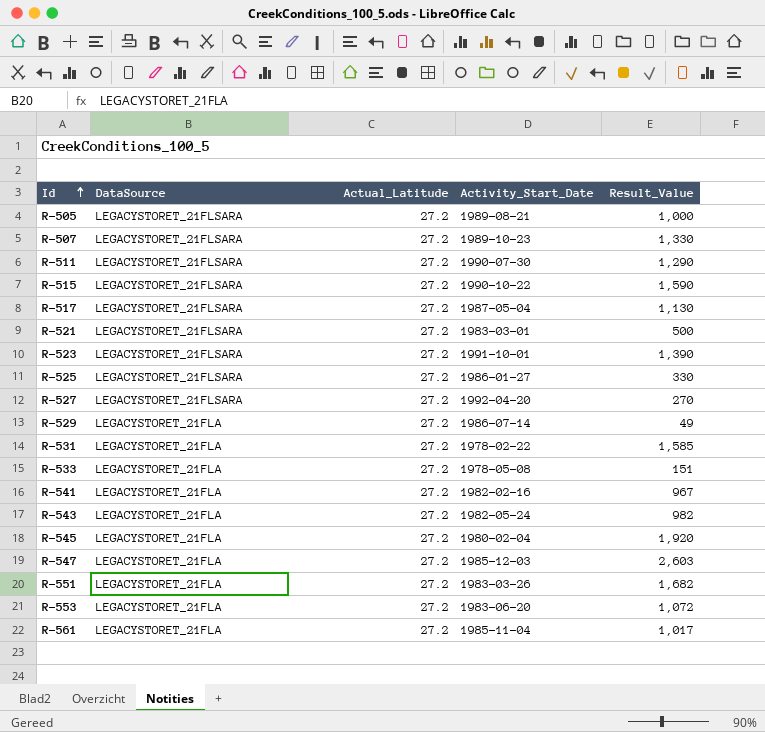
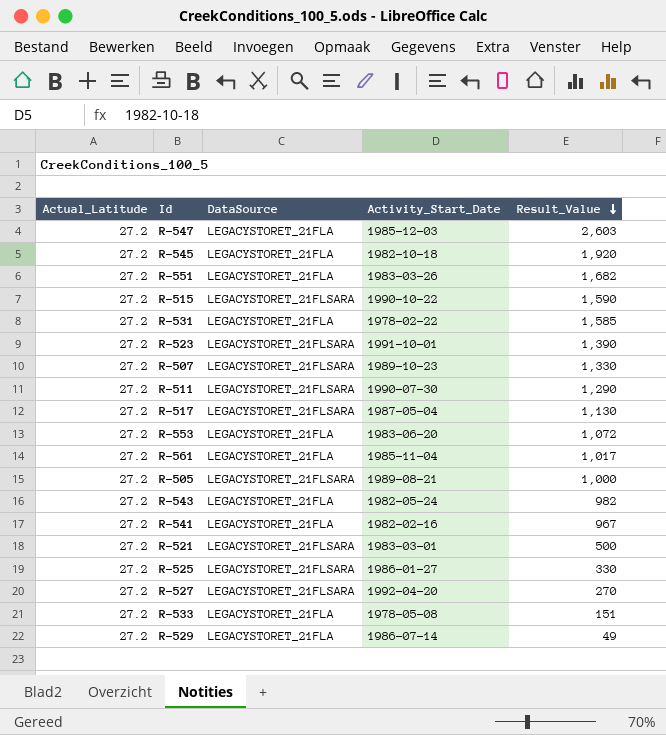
row order: Id ascending -> Result_Value descending
column Actual_Latitude | position: 3 -> 1
R-545 | Activity_Start_Date: 1980-02-04 -> 1982-10-18

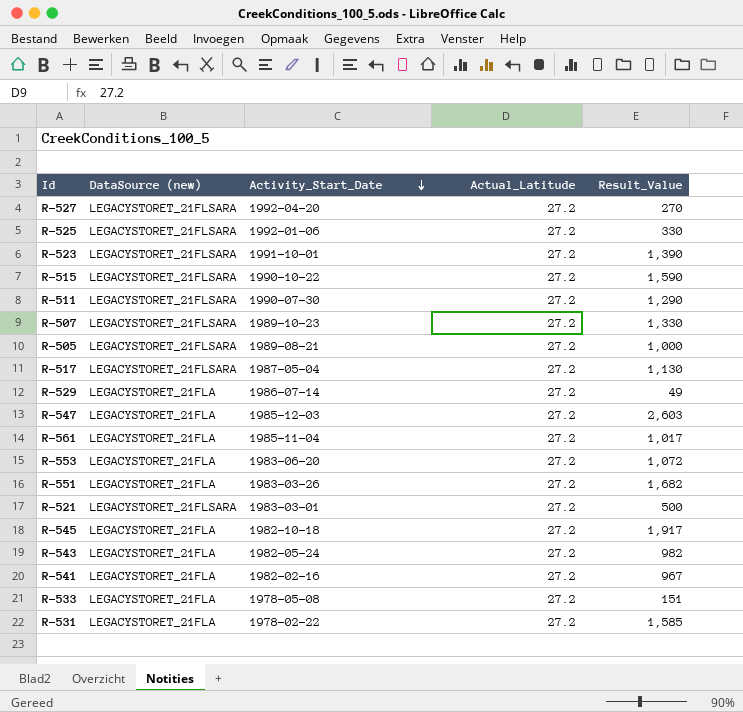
row order: Result_Value descending -> Activity_Start_Date descending
column name: DataSource -> DataSource (new)
column Actual_Latitude | position: 1 -> 4
R-525 | Activity_Start_Date: 1986-01-27 -> 1992-01-06
R-545 | Result_Value: 1,920 -> 1,917

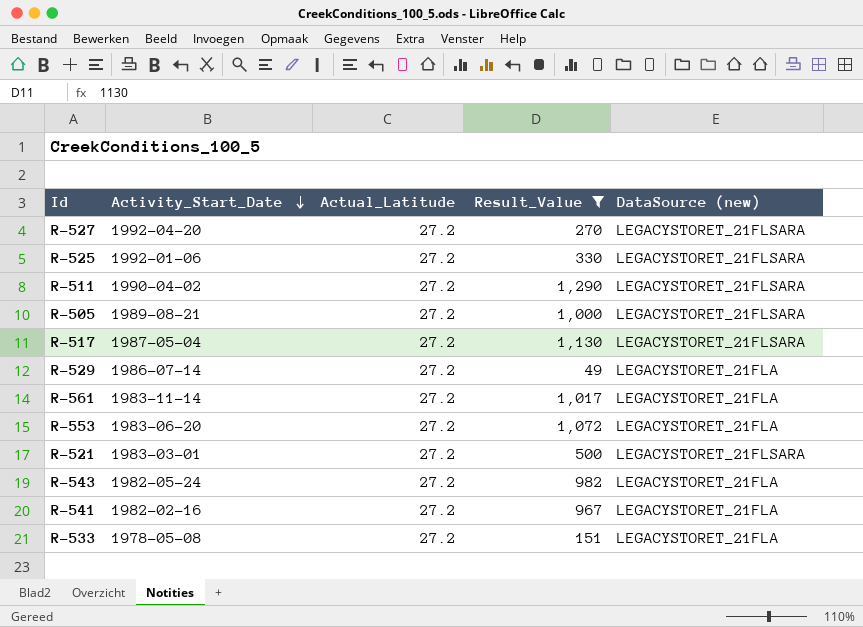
filter: none -> Result_Value <= 1,290
column DataSource (new) | position: 2 -> 5
R-511 | Activity_Start_Date: 1990-07-30 -> 1990-04-02
R-561 | Activity_Start_Date: 1985-11-04 -> 1983-11-14

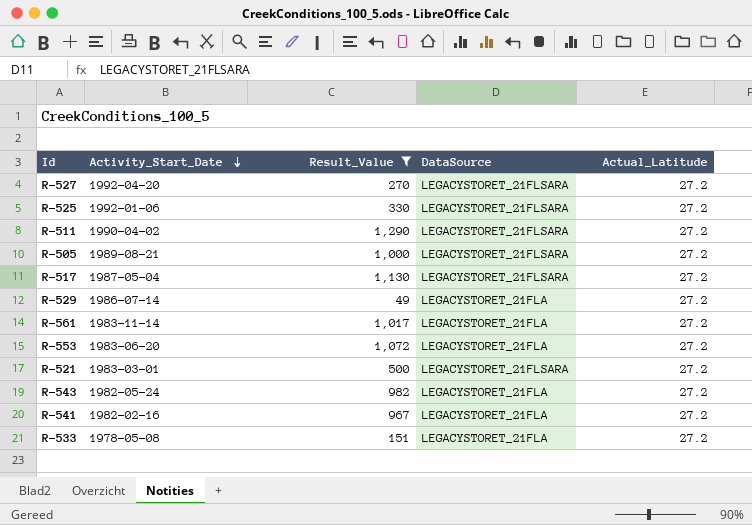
column name: DataSource (new) -> DataSource
column Actual_Latitude | position: 3 -> 5

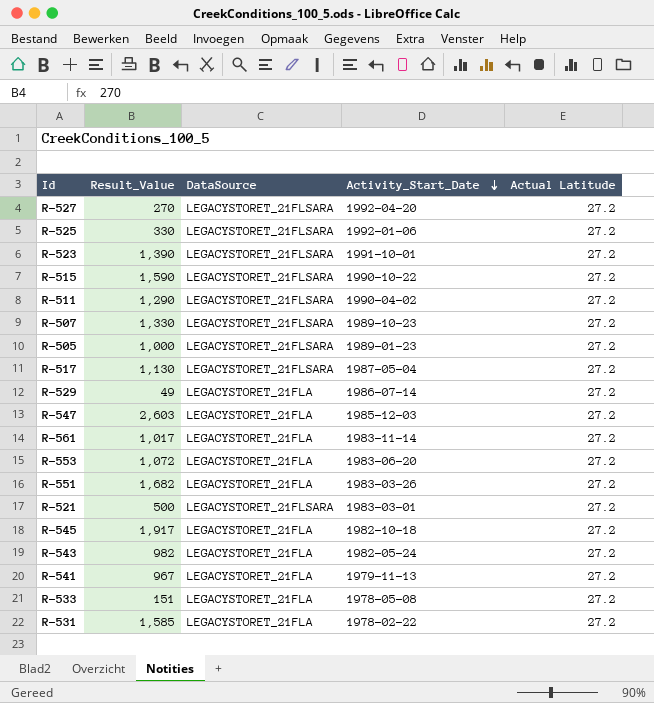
filter: Result_Value <= 1,290 -> none
column Activity_Start_Date | position: 2 -> 4
column name: Actual_Latitude -> Actual Latitude
R-505 | Activity_Start_Date: 1989-08-21 -> 1989-01-23
R-541 | Activity_Start_Date: 1982-02-16 -> 1979-11-13

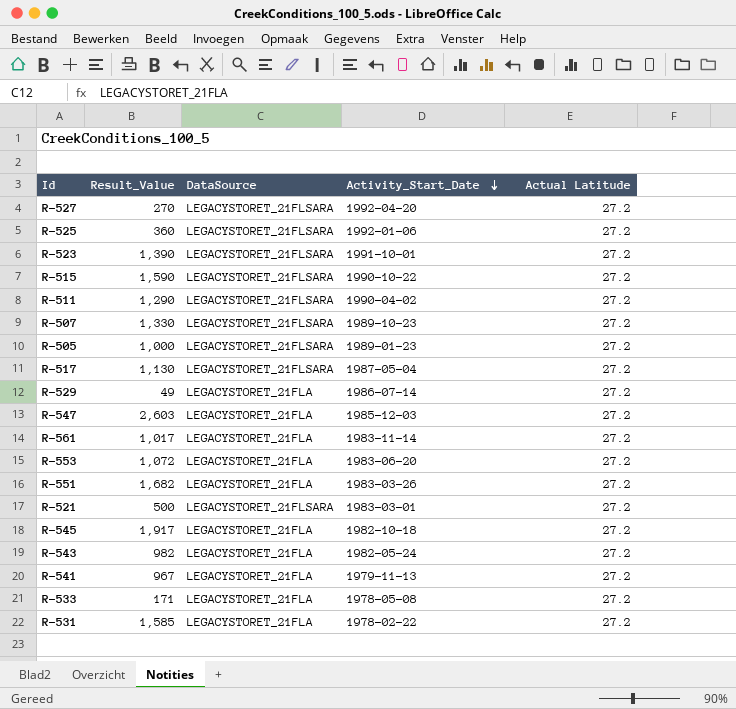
R-525 | Result_Value: 330 -> 360
R-533 | Result_Value: 151 -> 171

